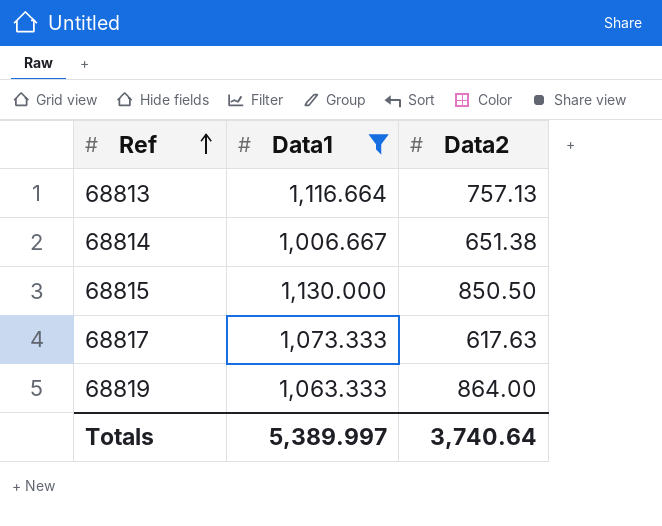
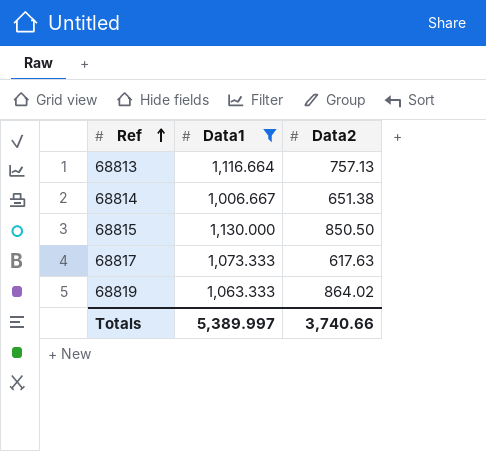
68819 | Data2: 864.00 -> 864.02
Totals | Data2: 3,740.64 -> 3,740.66

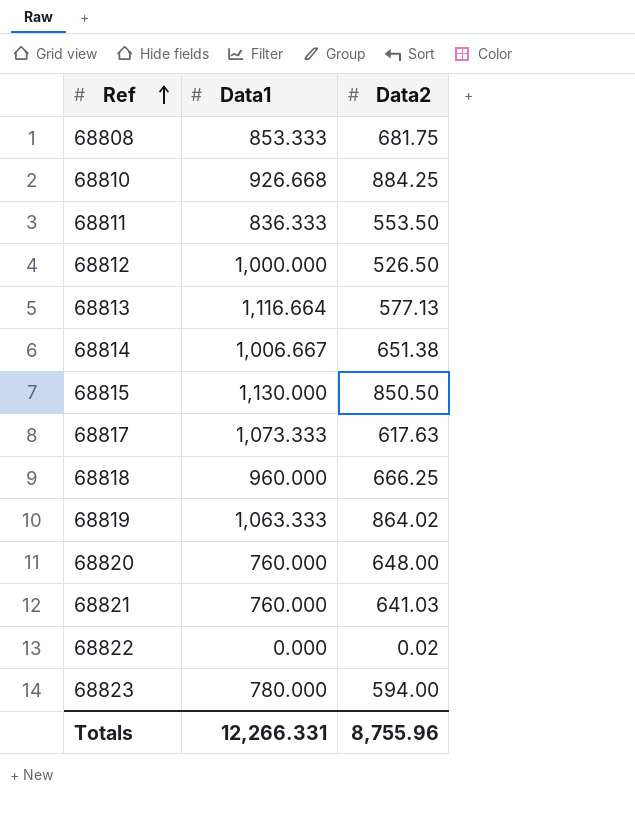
filter: Data1 >= 1,006.667 -> none
68813 | Data2: 757.13 -> 577.13
Totals | Data1: 5,389.997 -> 12,266.331
Totals | Data2: 3,740.66 -> 8,755.96

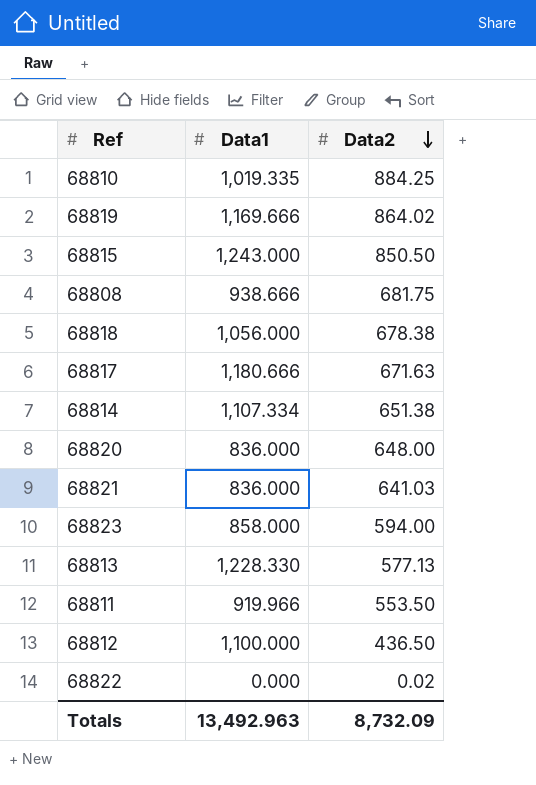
row order: Ref ascending -> Data2 descending
68810 | Data1: 926.668 -> 1,019.335
68819 | Data1: 1,063.333 -> 1,169.666
68815 | Data1: 1,130.000 -> 1,243.000
68808 | Data1: 853.333 -> 938.666
68818 | Data1: 960.000 -> 1,056.000
68818 | Data2: 666.25 -> 678.38
68817 | Data1: 1,073.333 -> 1,180.666
68817 | Data2: 617.63 -> 671.63
68814 | Data1: 1,006.667 -> 1,107.334
68820 | Data1: 760.000 -> 836.000
68821 | Data1: 760.000 -> 836.000
68823 | Data1: 780.000 -> 858.000
68813 | Data1: 1,116.664 -> 1,228.330
68811 | Data1: 836.333 -> 919.966
68812 | Data1: 1,000.000 -> 1,100.000
68812 | Data2: 526.50 -> 436.50
Totals | Data1: 12,266.331 -> 13,492.963
Totals | Data2: 8,755.96 -> 8,732.09

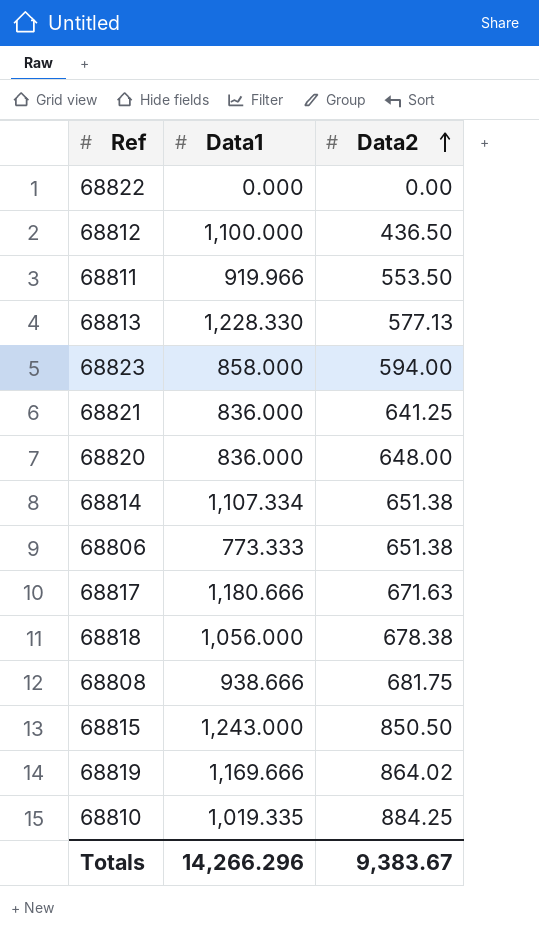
row order: Data2 descending -> Data2 ascending
68822 | Data2: 0.02 -> 0.00
68821 | Data2: 641.03 -> 641.25
row 68806: none -> 773.333 | 651.38
Totals | Data1: 13,492.963 -> 14,266.296
Totals | Data2: 8,732.09 -> 9,383.67

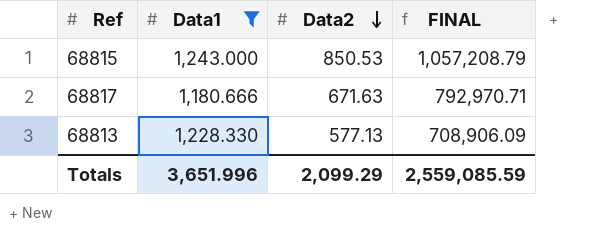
filter: none -> Data1 >= 1,180.666
row order: Data2 ascending -> Data2 descending
column FINAL | formula: none -> [Data1] * [Data2]
68815 | Data2: 850.50 -> 850.53
Totals | Data1: 14,266.296 -> 3,651.996
Totals | Data2: 9,383.67 -> 2,099.29

